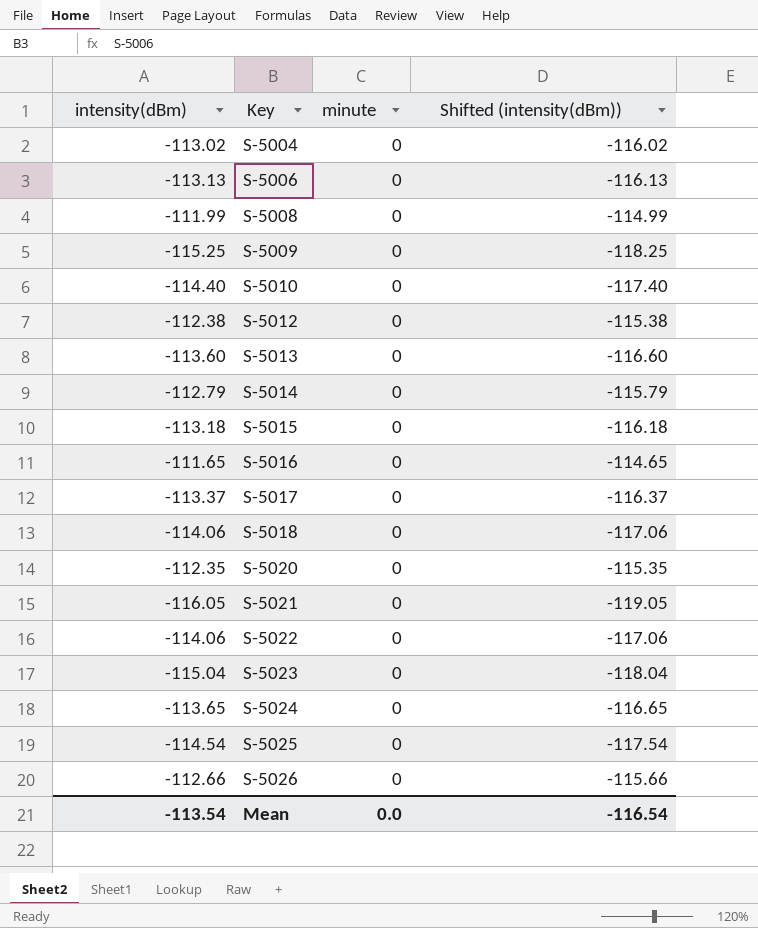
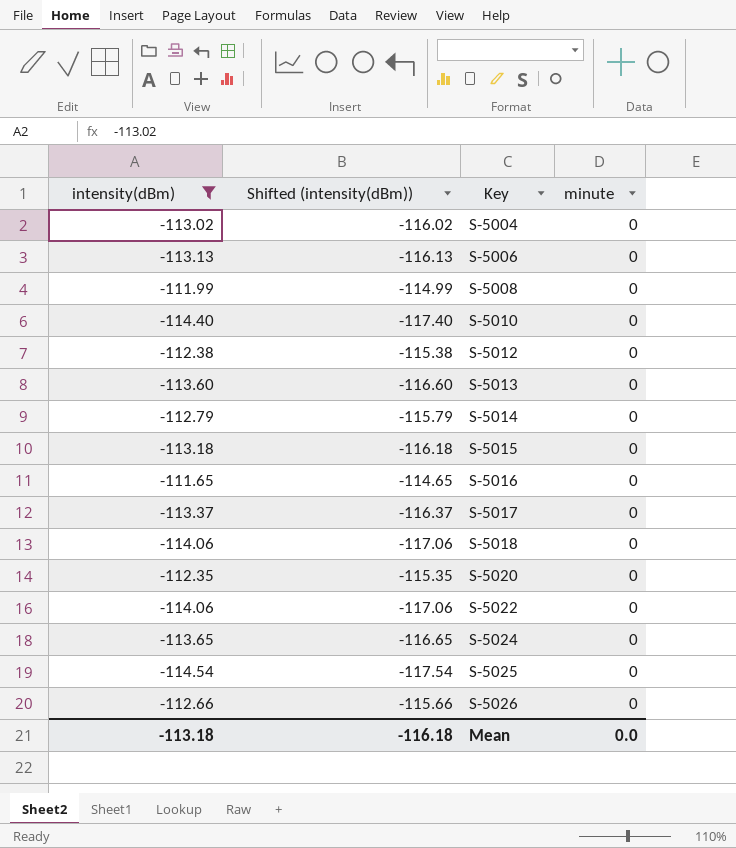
filter: none -> intensity(dBm) >= -114.54
column Shifted (intensity(dBm)) | position: 4 -> 2
Mean | intensity(dBm): -113.54 -> -113.18
Mean | Shifted (intensity(dBm)): -116.54 -> -116.18

